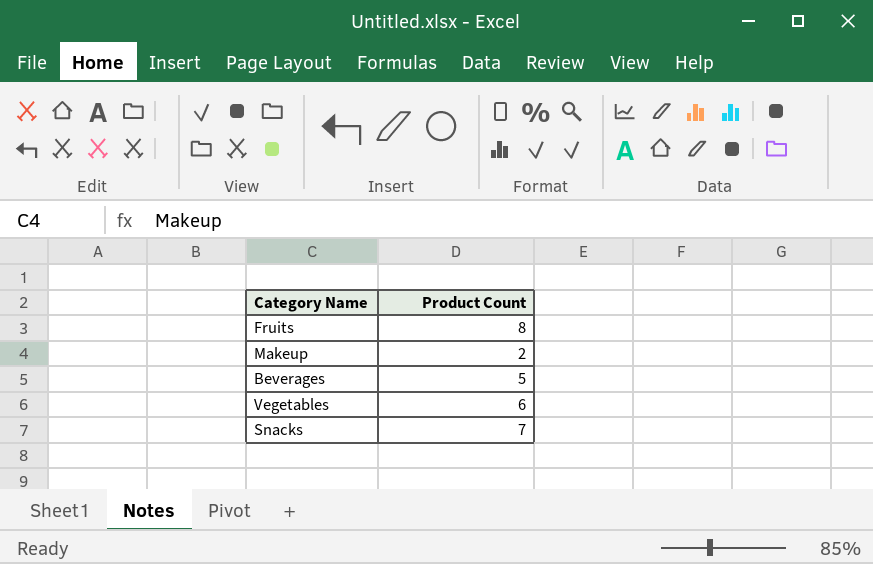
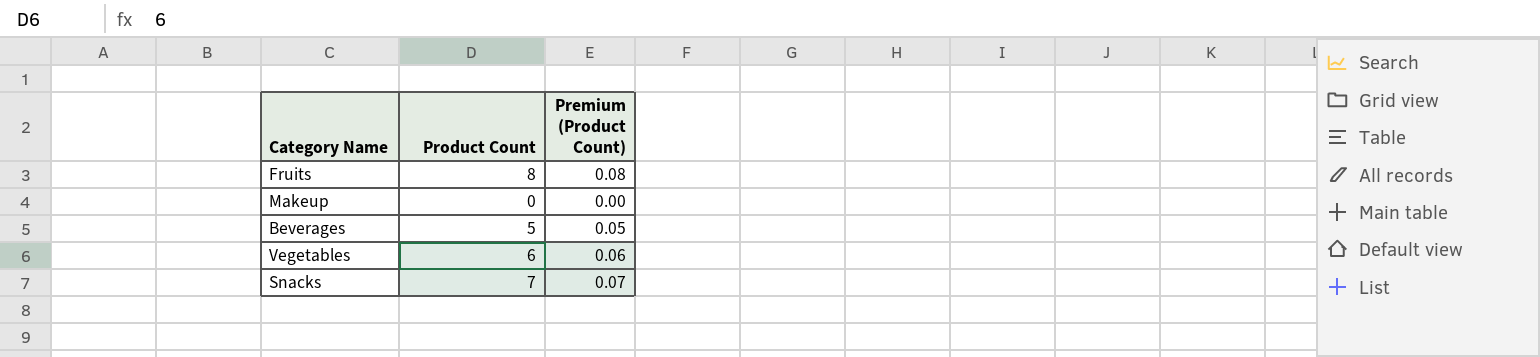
column Premium (Product Count) | formula: none -> [Product Count] * 0.01
Makeup | Product Count: 2 -> 0

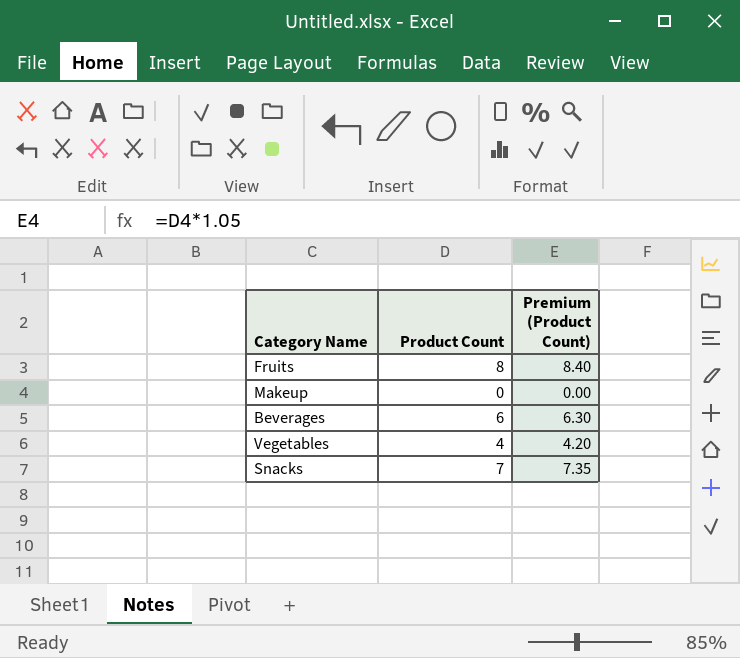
column Premium (Product Count) | formula: [Product Count] * 0.01 -> [Product Count] * 1.05
Beverages | Product Count: 5 -> 6
Vegetables | Product Count: 6 -> 4

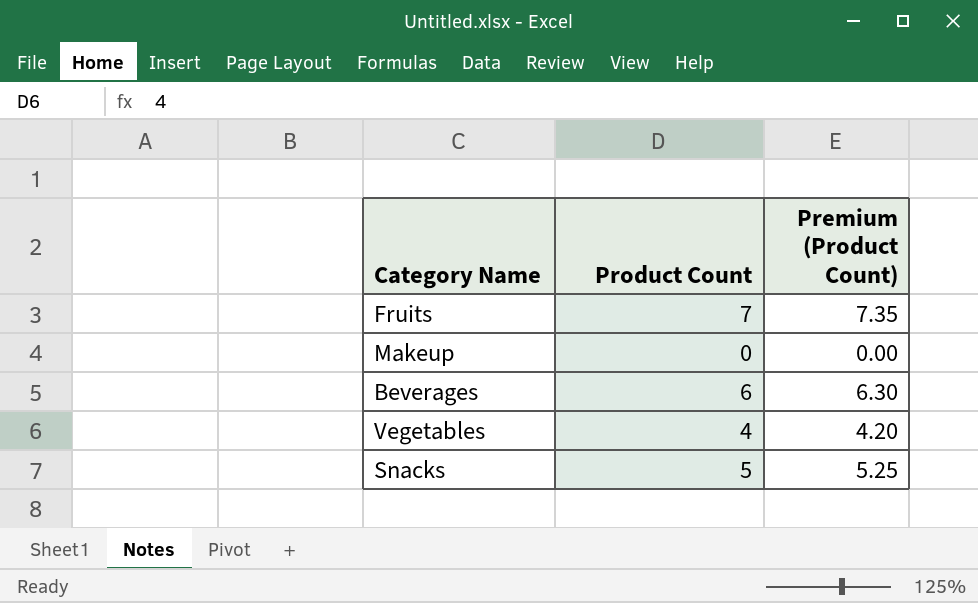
Fruits | Product Count: 8 -> 7
Fruits | Premium (Product Count): 8.40 -> 7.35
Snacks | Product Count: 7 -> 5
Snacks | Premium (Product Count): 7.35 -> 5.25

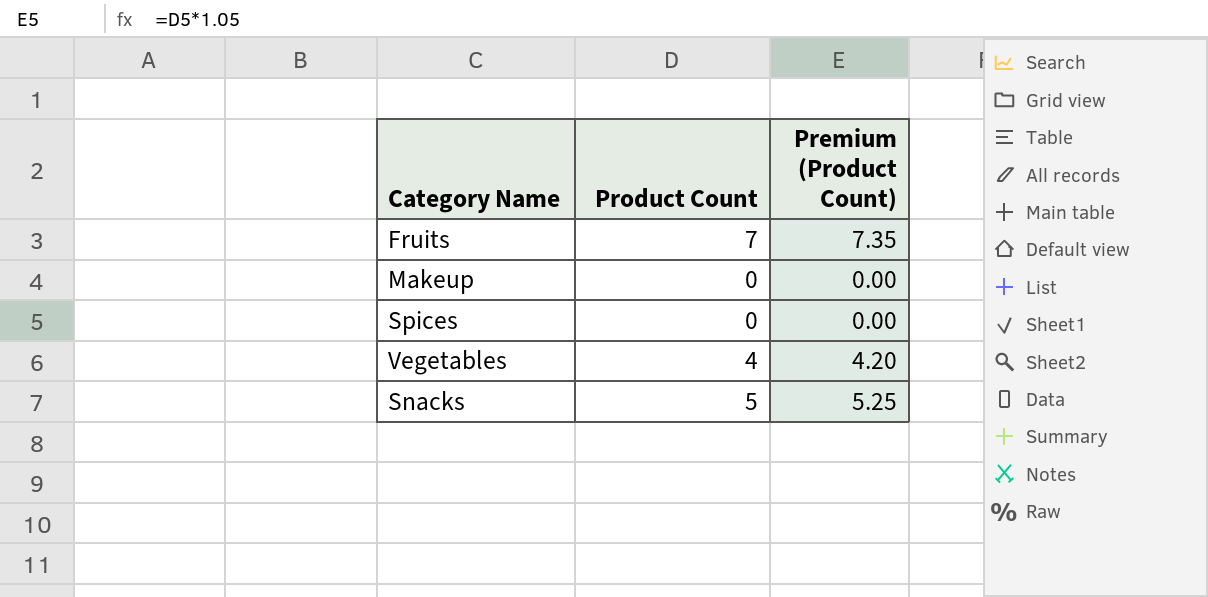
row Beverages: 6 | 6.30 -> none
row Spices: none -> 0 | 0.00

